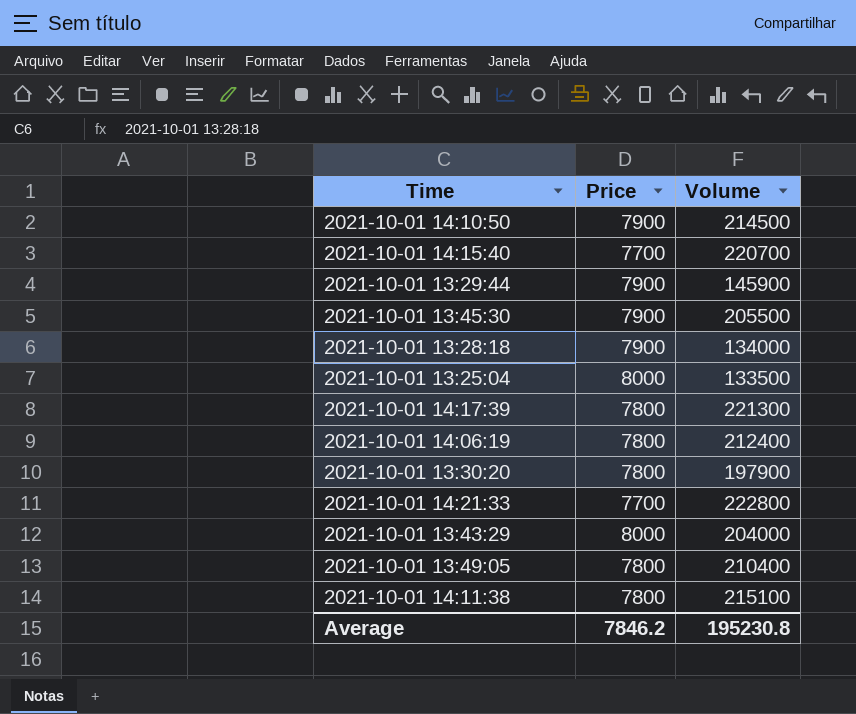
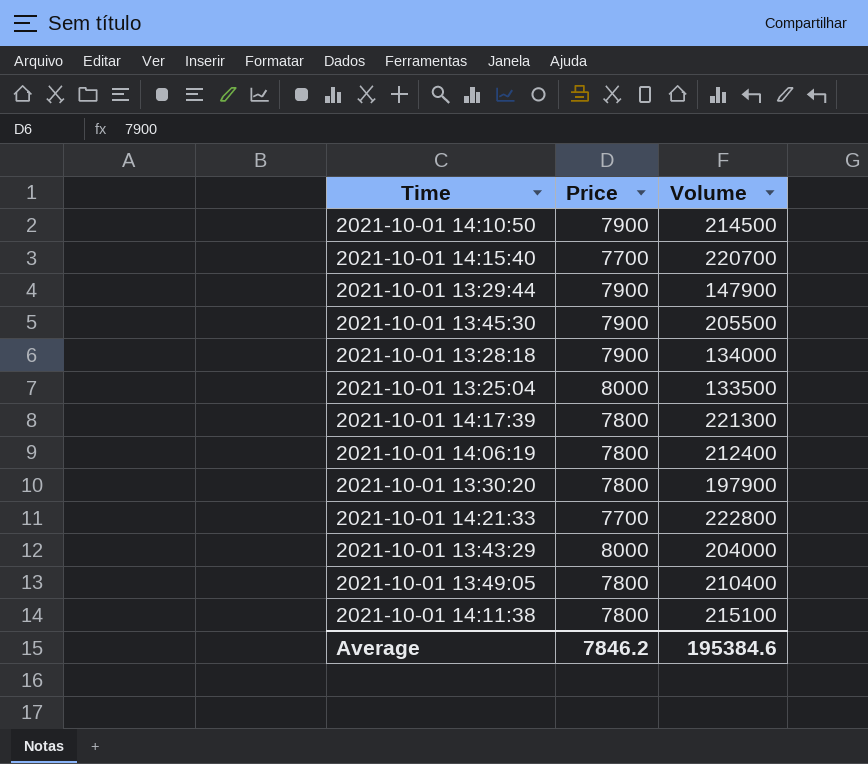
2021-10-01 13:29:44 | Volume: 145900 -> 147900
Average | Volume: 195230.8 -> 195384.6

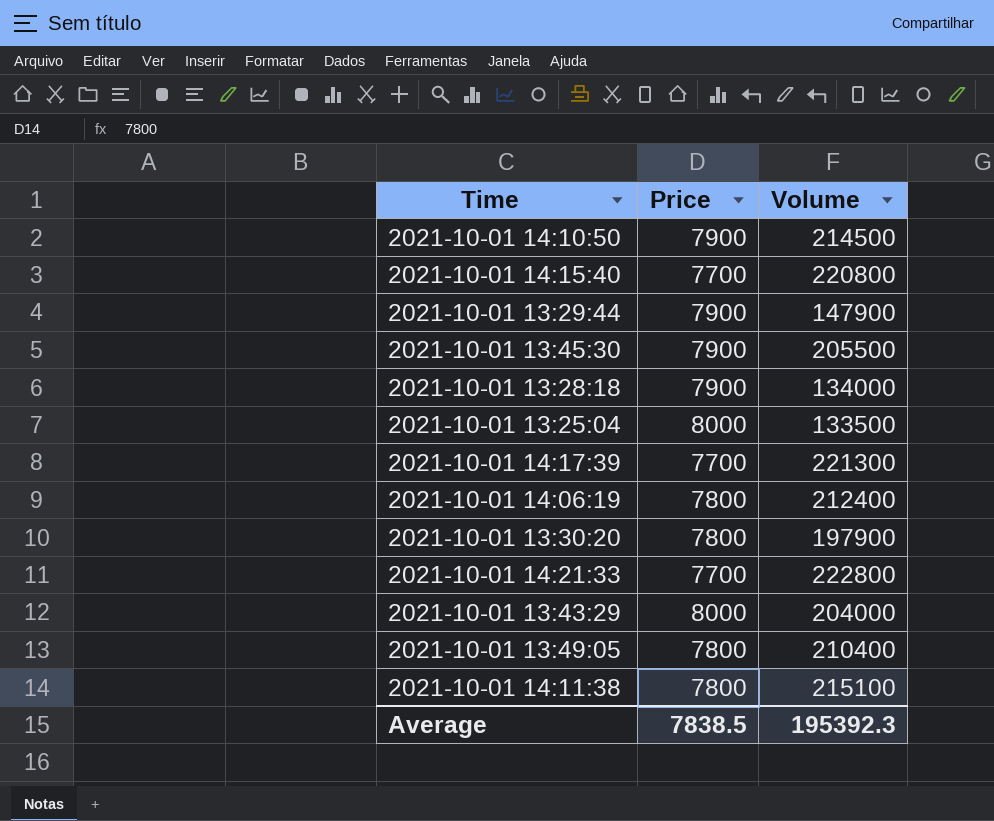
2021-10-01 14:15:40 | Volume: 220700 -> 220800
2021-10-01 14:17:39 | Price: 7800 -> 7700
Average | Price: 7846.2 -> 7838.5
Average | Volume: 195384.6 -> 195392.3

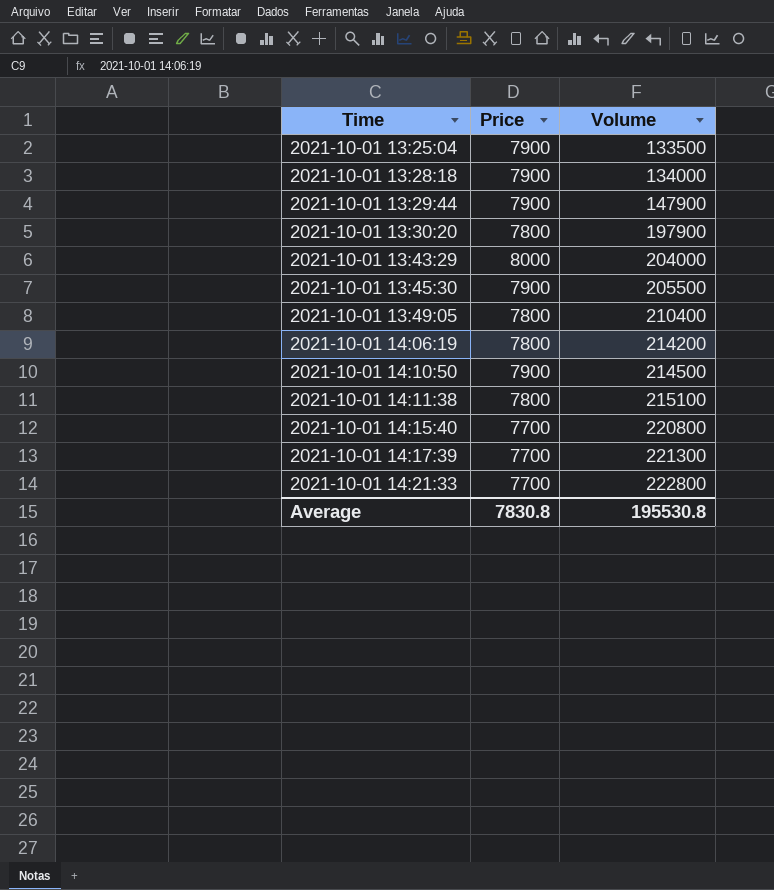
row order: none -> Time ascending
2021-10-01 13:25:04 | Price: 8000 -> 7900
2021-10-01 14:06:19 | Volume: 212400 -> 214200
Average | Price: 7838.5 -> 7830.8
Average | Volume: 195392.3 -> 195530.8

